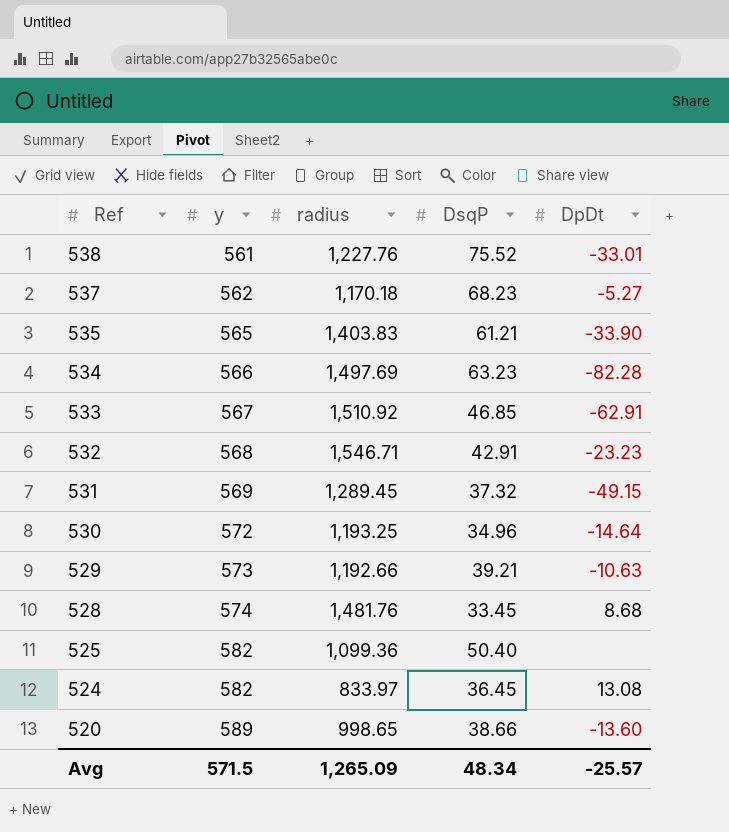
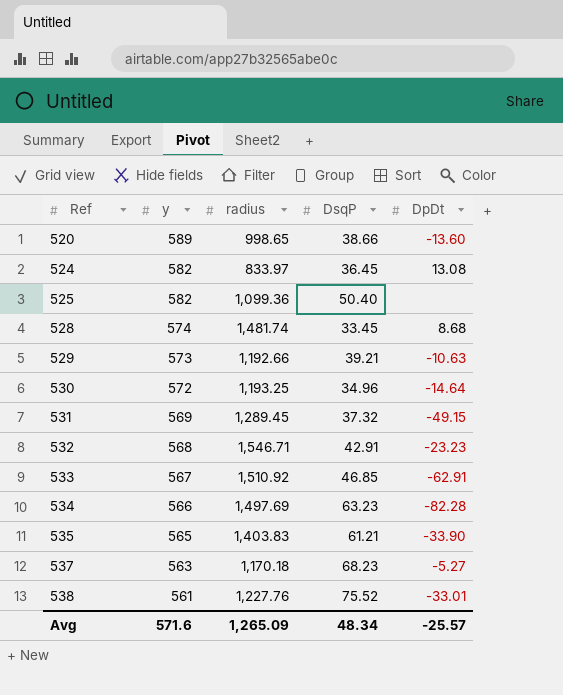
row order: Ref descending -> Ref ascending
528 | radius: 1,481.76 -> 1,481.74
537 | y: 562 -> 563
Avg | y: 571.5 -> 571.6

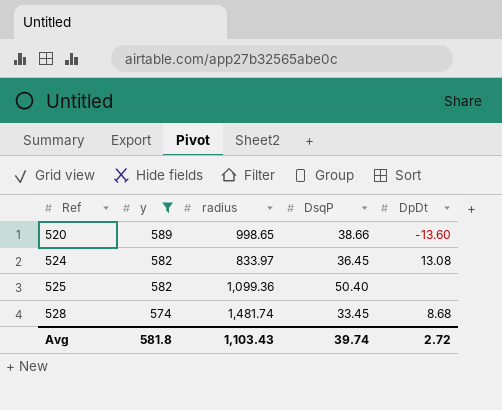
filter: none -> y >= 574
Avg | y: 571.6 -> 581.8
Avg | radius: 1,265.09 -> 1,103.43
Avg | DsqP: 48.34 -> 39.74
Avg | DpDt: -25.57 -> 2.72

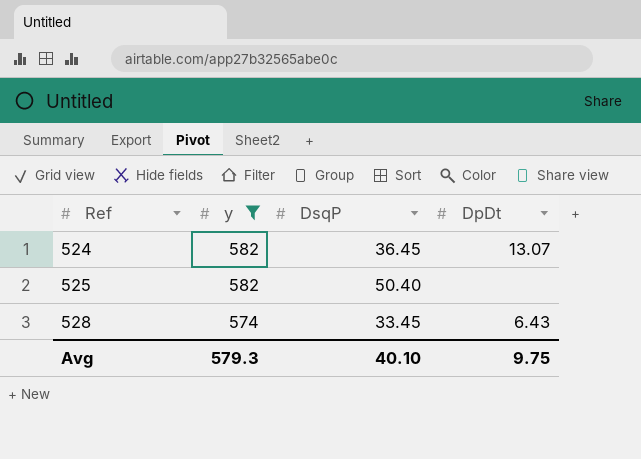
column radius | position: 3 -> none
row 520: 589 | 998.65 | 38.66 | -13.60 -> none
524 | DpDt: 13.08 -> 13.07
528 | DpDt: 8.68 -> 6.43
Avg | y: 581.8 -> 579.3
Avg | DsqP: 39.74 -> 40.10
Avg | DpDt: 2.72 -> 9.75

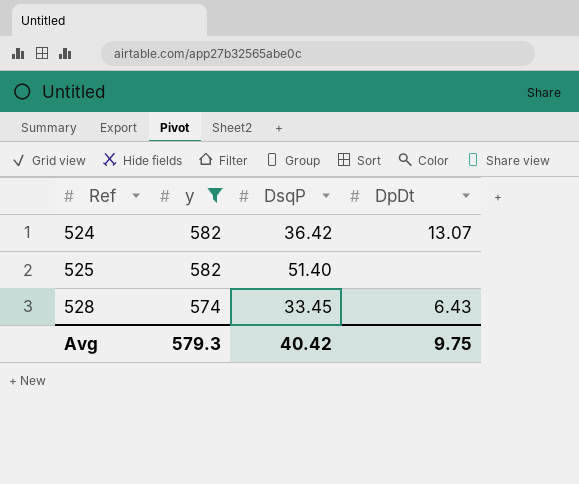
524 | DsqP: 36.45 -> 36.42
525 | DsqP: 50.40 -> 51.40
Avg | DsqP: 40.10 -> 40.42

